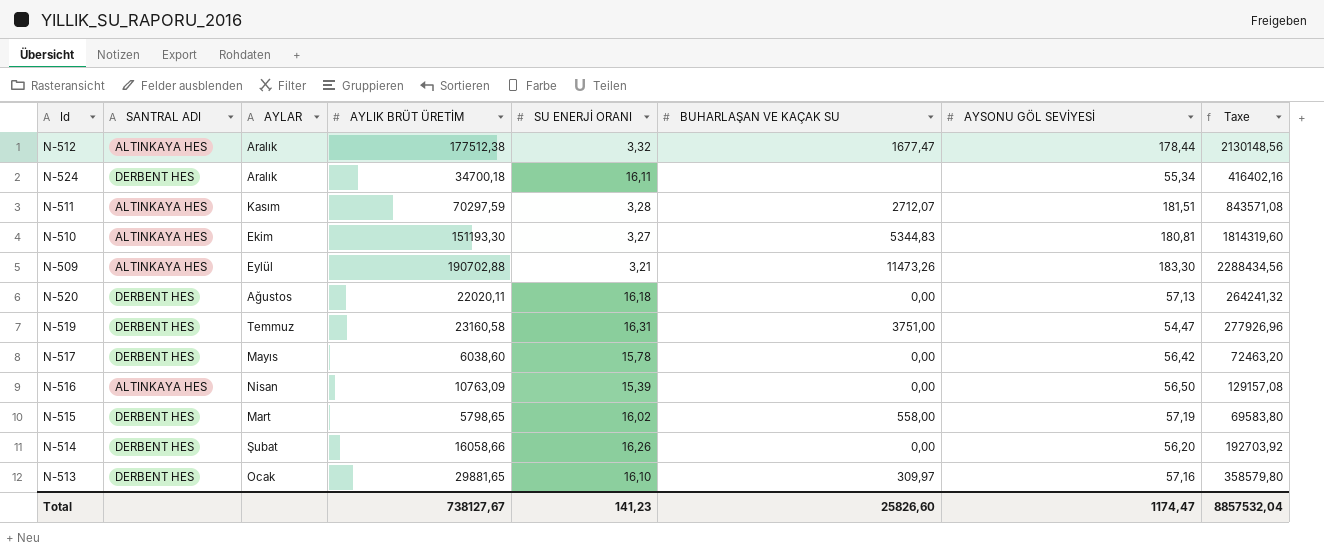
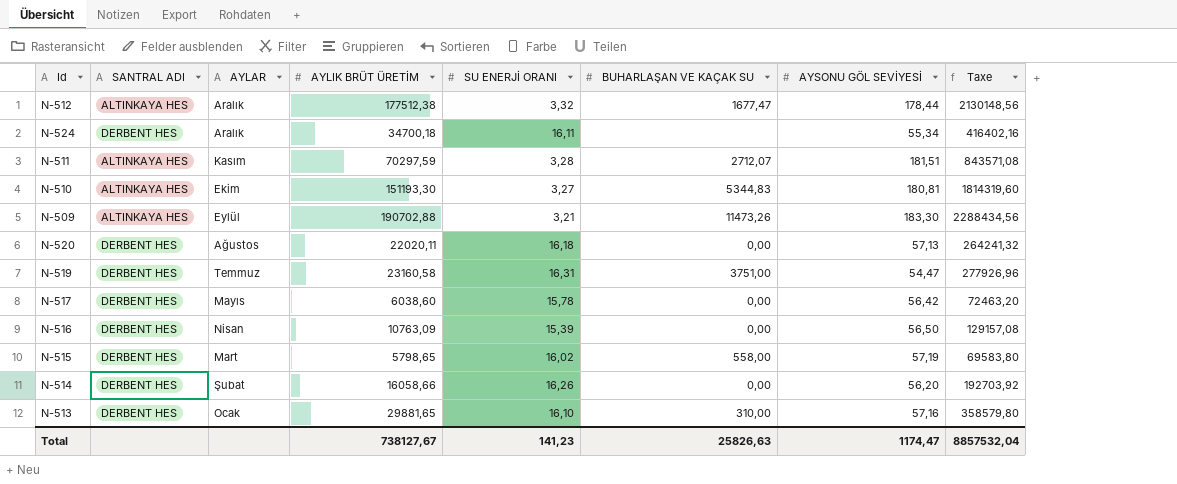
N-516 | SANTRAL ADI: ALTINKAYA HES -> DERBENT HES
N-513 | BUHARLAŞAN VE KAÇAK SU: 309,97 -> 310,00
Total | BUHARLAŞAN VE KAÇAK SU: 25826,60 -> 25826,63

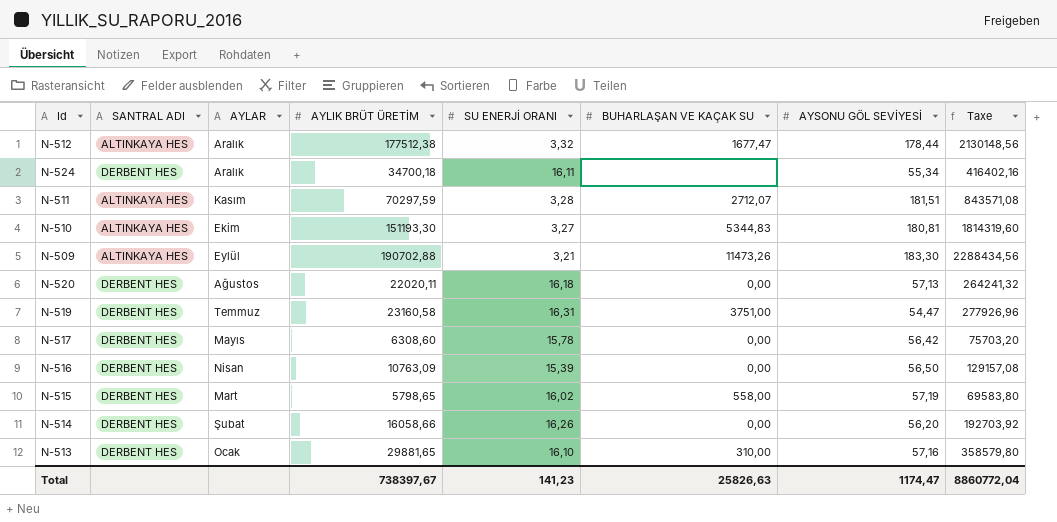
N-517 | AYLIK BRÜT ÜRETİM: 6038,60 -> 6308,60
N-517 | Taxe: 72463,20 -> 75703,20
Total | AYLIK BRÜT ÜRETİM: 738127,67 -> 738397,67
Total | Taxe: 8857532,04 -> 8860772,04

